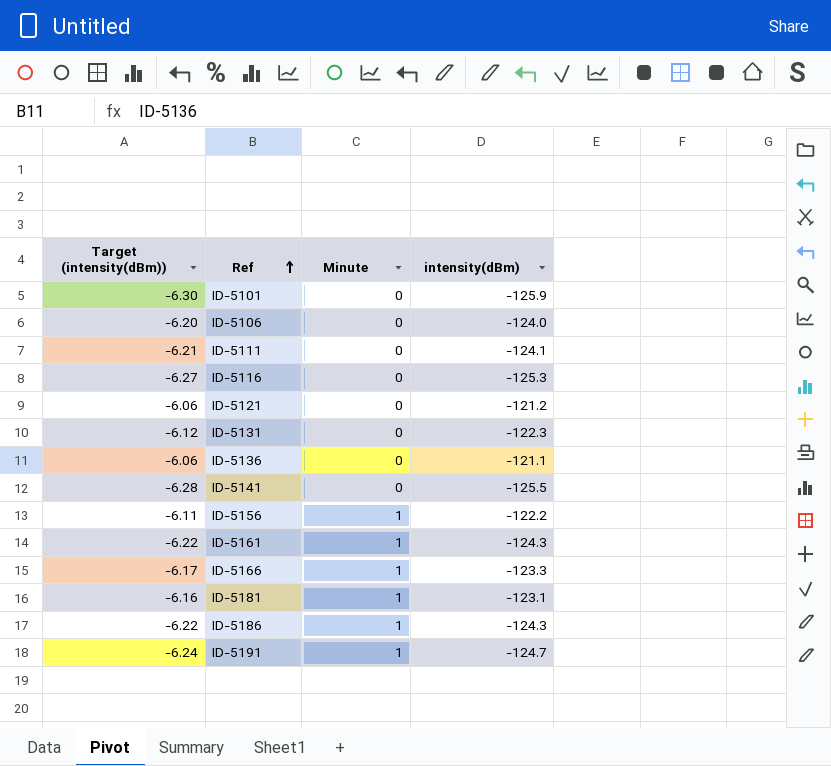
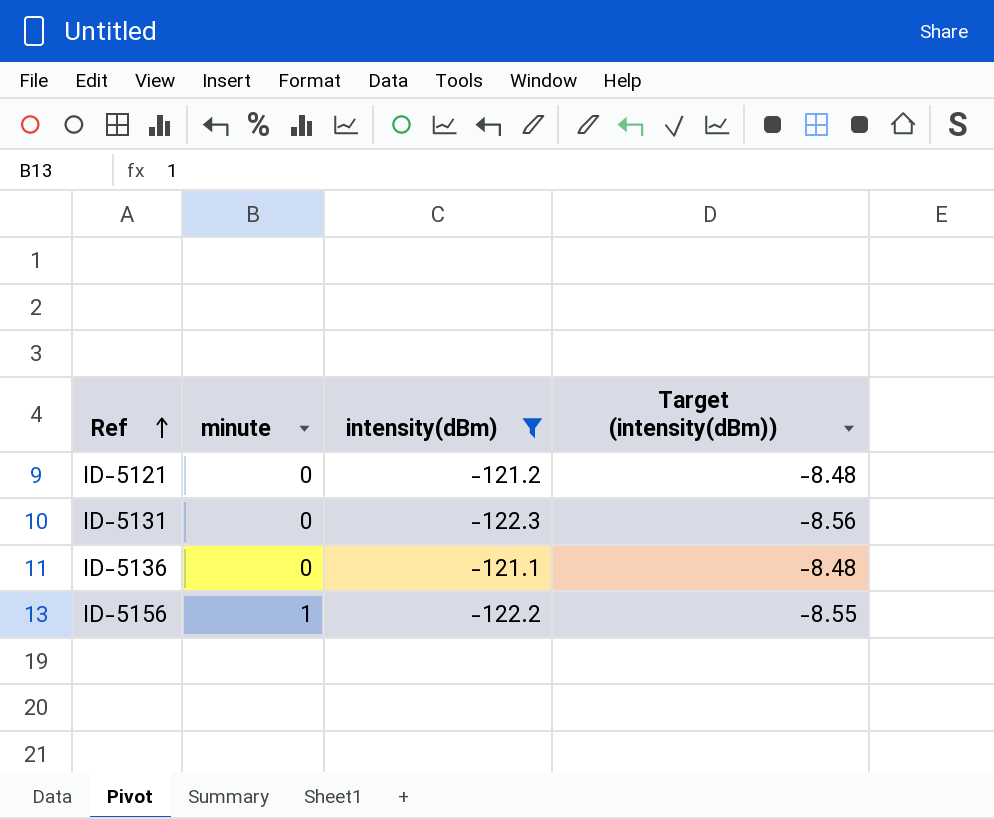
filter: none -> intensity(dBm) >= -122.3
column name: Minute -> minute
column Target (intensity(dBm)) | formula: [intensity(dBm)] * 0.05 -> [intensity(dBm)] * 0.07
column Target (intensity(dBm)) | position: 1 -> 4

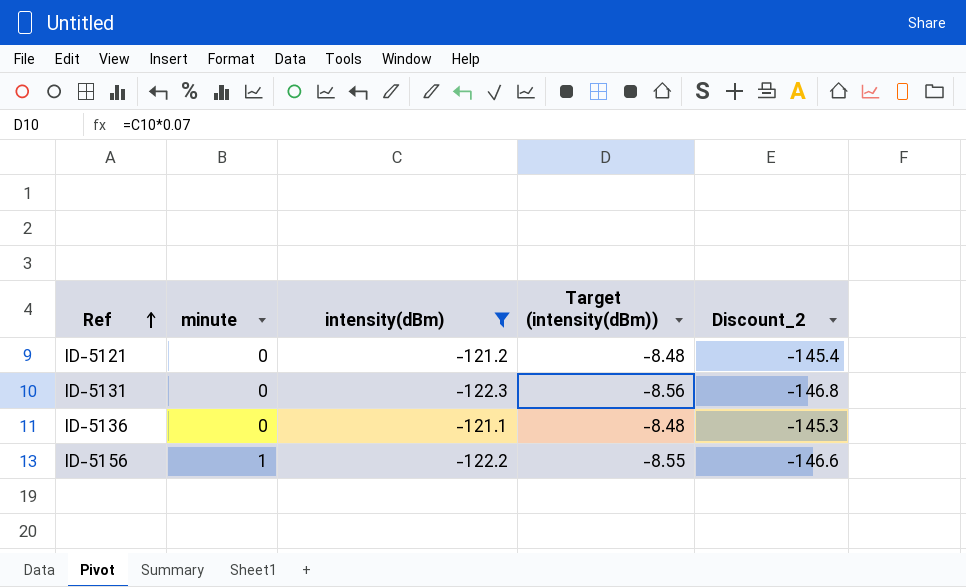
column Discount_2 | formula: none -> [intensity(dBm)] * 1.2

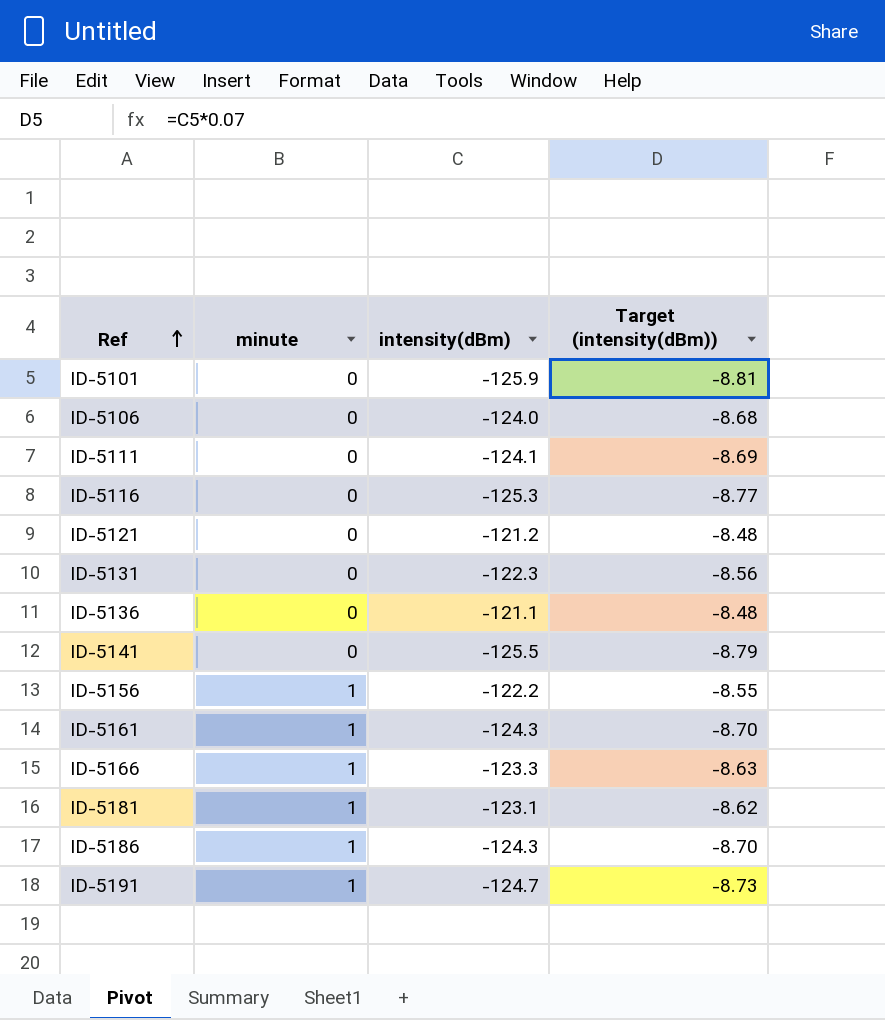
filter: intensity(dBm) >= -122.3 -> none
column Discount_2 | formula: [intensity(dBm)] * 1.2 -> none

